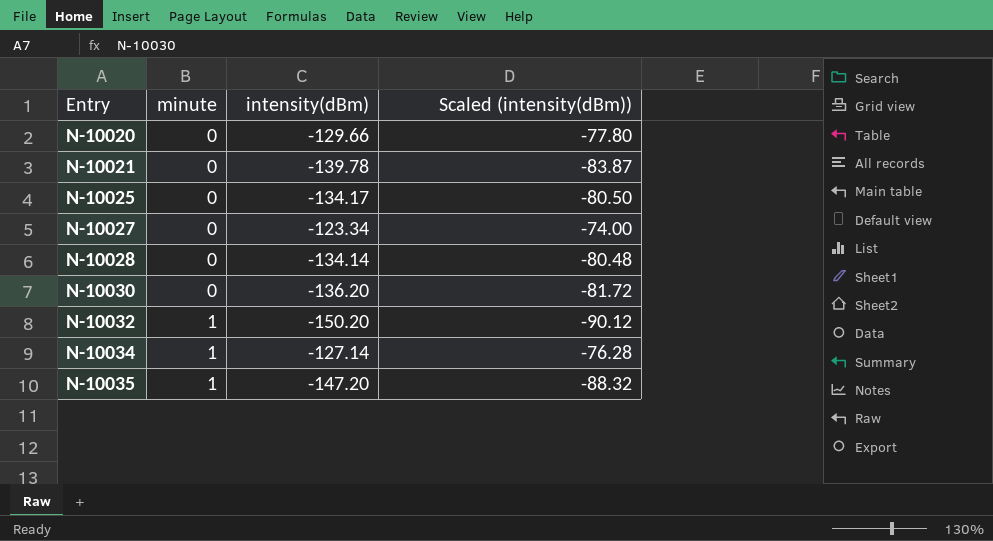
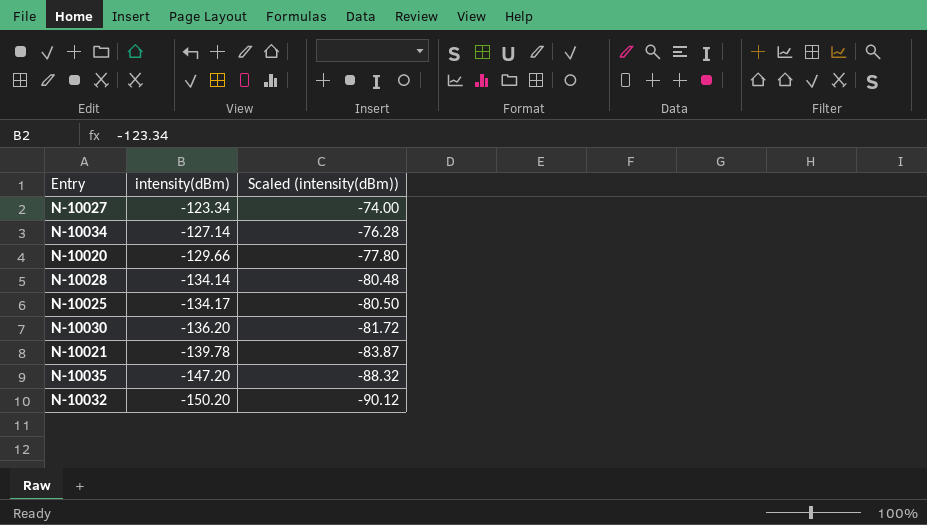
row order: Entry ascending -> intensity(dBm) descending
column minute | position: 2 -> none

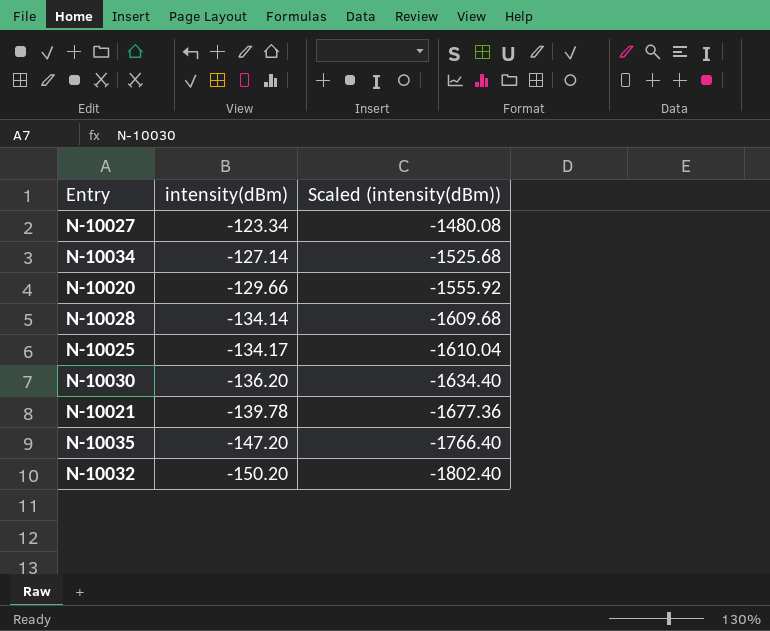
column Scaled (intensity(dBm)) | formula: [intensity(dBm)] * 0.6 -> [intensity(dBm)] * 12

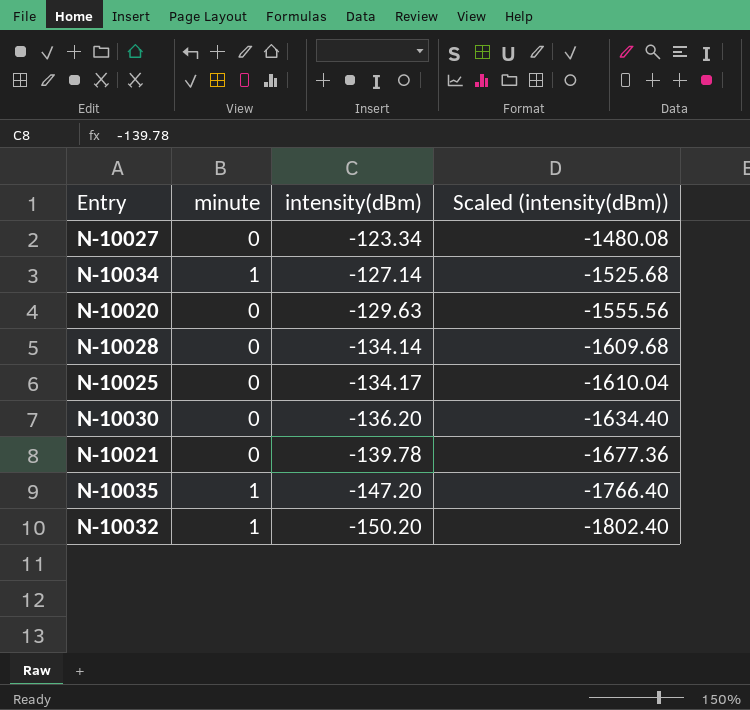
column minute | position: none -> 2
N-10020 | intensity(dBm): -129.66 -> -129.63
N-10020 | Scaled (intensity(dBm)): -1555.92 -> -1555.56

